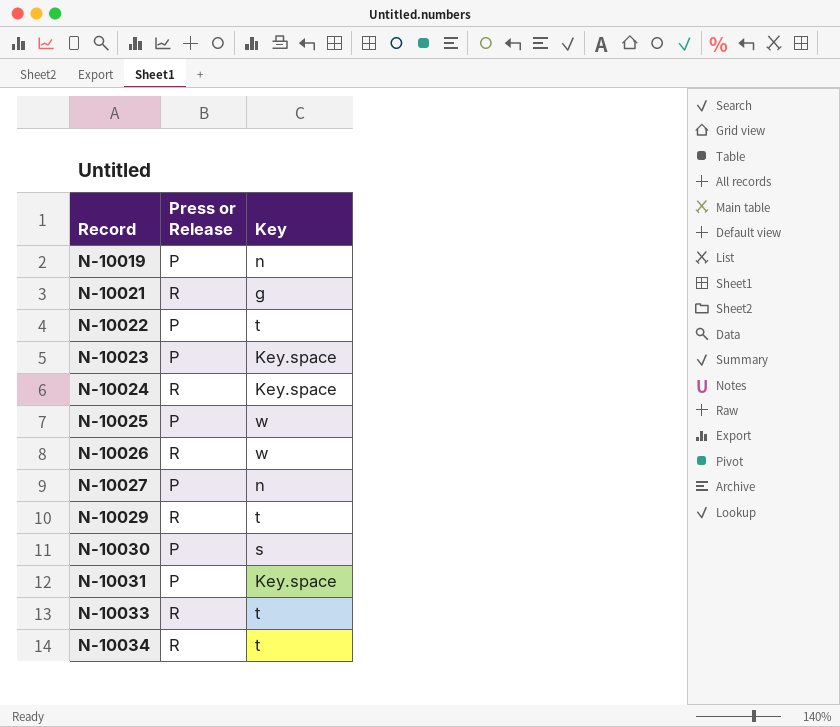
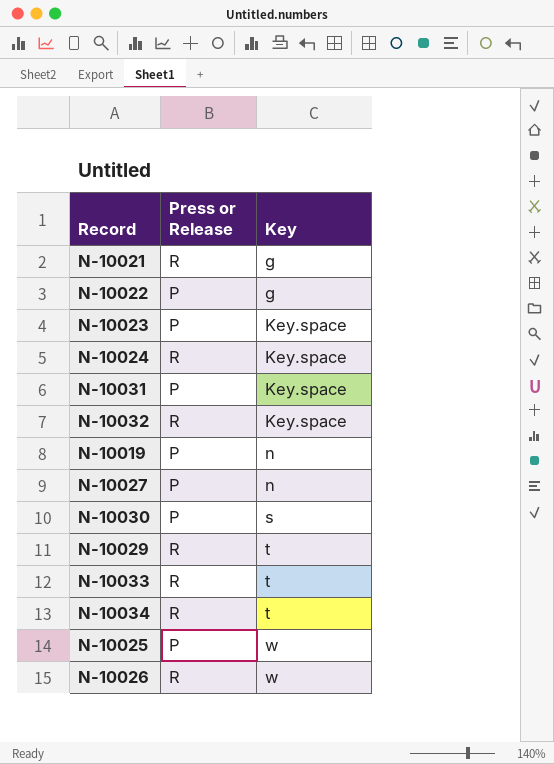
row order: Record ascending -> Key ascending
N-10022 | Key: t -> g
row N-10032: none -> R | Key.space

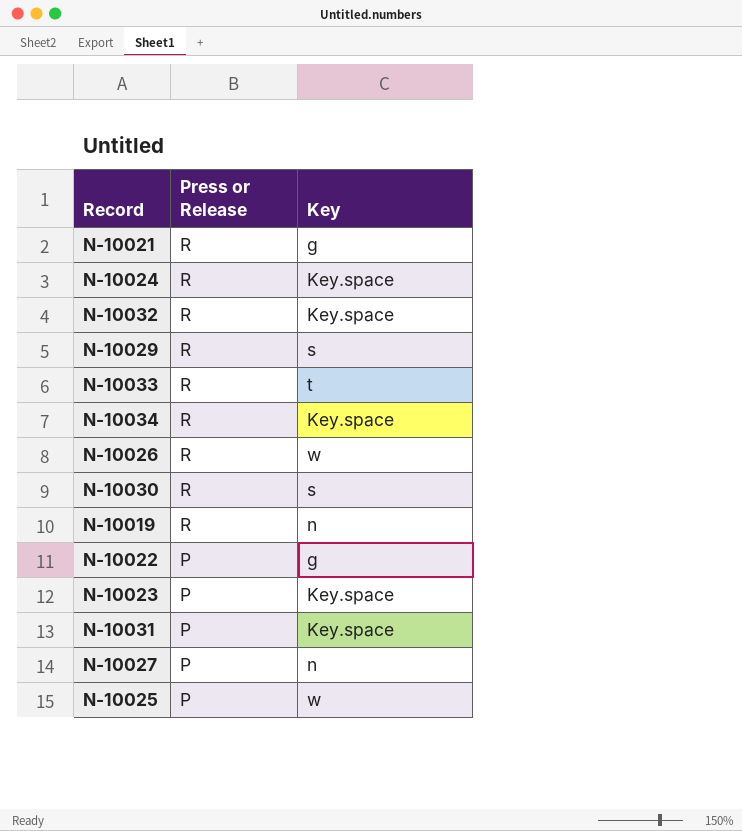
row order: Key ascending -> Press or Release descending
N-10029 | Key: t -> s
N-10034 | Key: t -> Key.space
N-10030 | Press or Release: P -> R
N-10019 | Press or Release: P -> R

